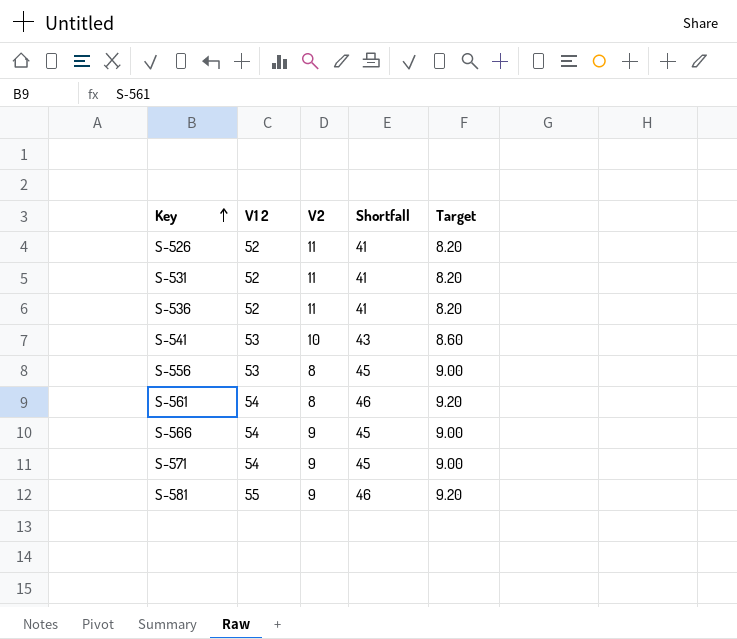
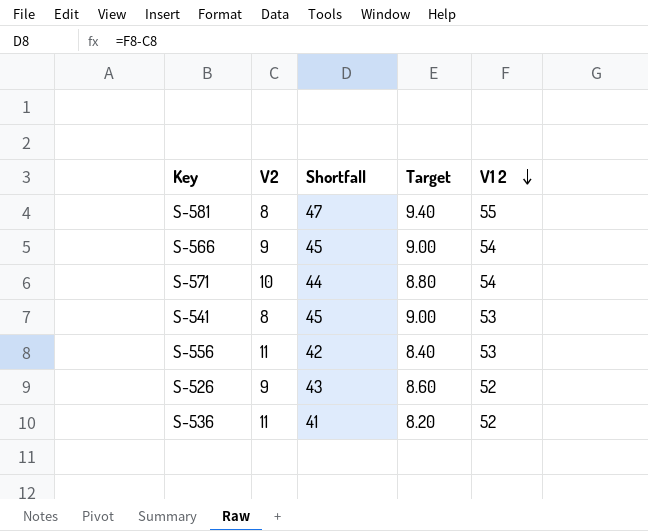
row order: Key ascending -> V1 2 descending
column V1 2 | position: 2 -> 5
row S-531: 52 | 11 | 41 | 8.20 -> none
row S-561: 54 | 8 | 46 | 9.20 -> none
S-581 | V2: 9 -> 8
S-581 | Shortfall: 46 -> 47
S-581 | Target: 9.20 -> 9.40
S-571 | V2: 9 -> 10
S-571 | Shortfall: 45 -> 44
S-571 | Target: 9.00 -> 8.80
S-541 | V2: 10 -> 8
S-541 | Shortfall: 43 -> 45
S-541 | Target: 8.60 -> 9.00
S-556 | V2: 8 -> 11
S-556 | Shortfall: 45 -> 42
S-556 | Target: 9.00 -> 8.40
S-526 | V2: 11 -> 9
S-526 | Shortfall: 41 -> 43
S-526 | Target: 8.20 -> 8.60

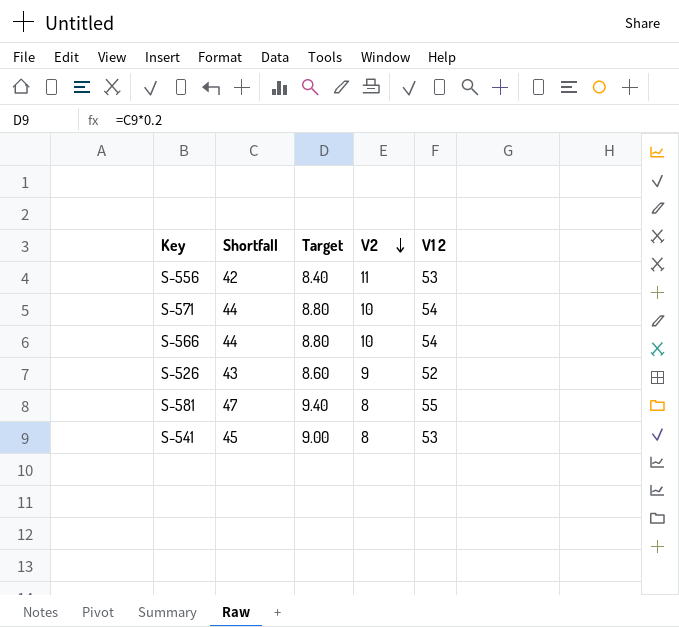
row order: V1 2 descending -> V2 descending
column V2 | position: 2 -> 4
row S-536: 11 | 41 | 8.20 | 52 -> none
S-566 | Shortfall: 45 -> 44
S-566 | Target: 9.00 -> 8.80
S-566 | V2: 9 -> 10

